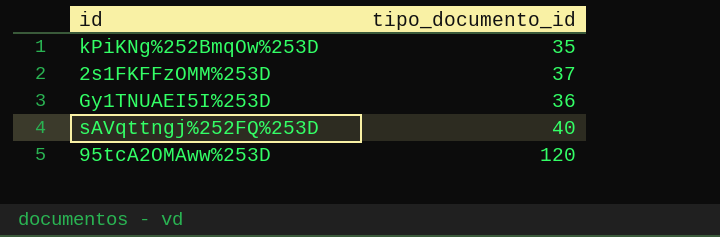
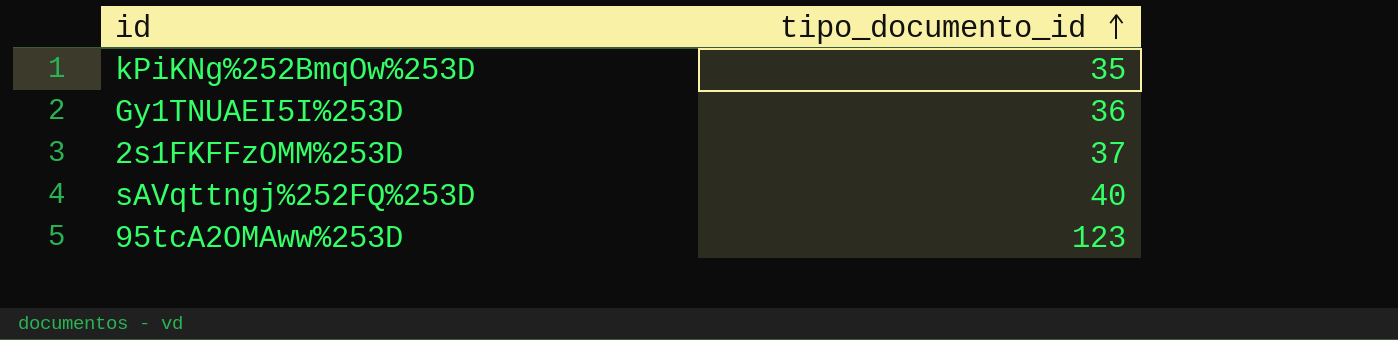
row order: none -> tipo_documento_id ascending
95tcA2OMAww%253D | tipo_documento_id: 120 -> 123

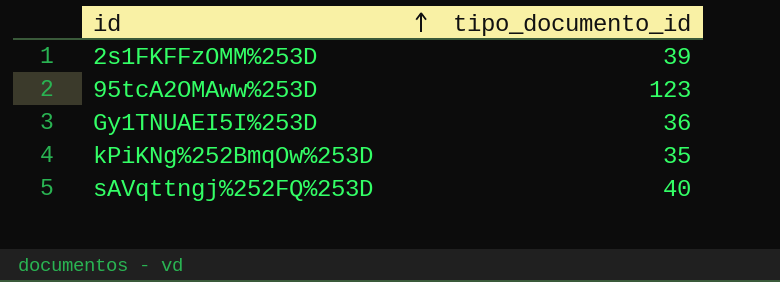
row order: tipo_documento_id ascending -> id ascending
2s1FKFFzOMM%253D | tipo_documento_id: 37 -> 39

